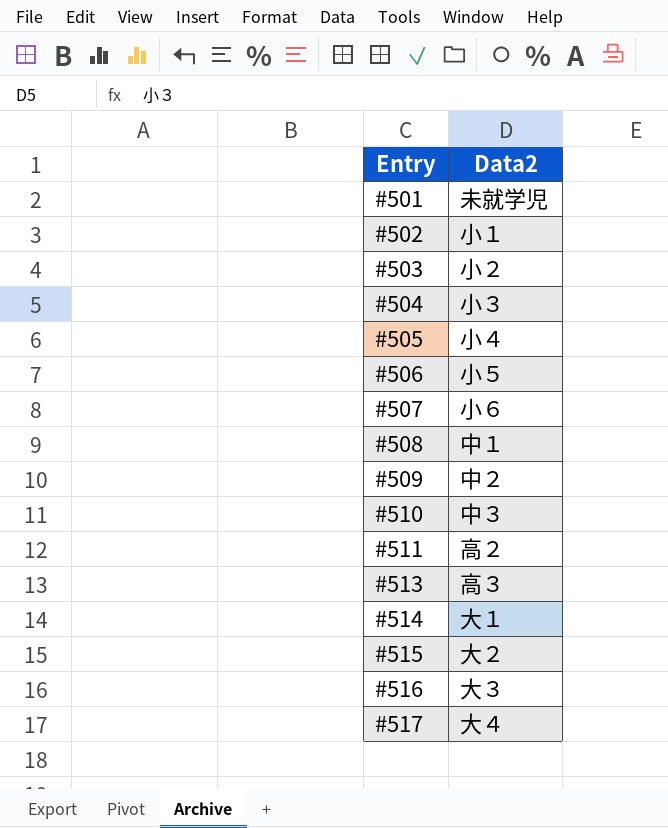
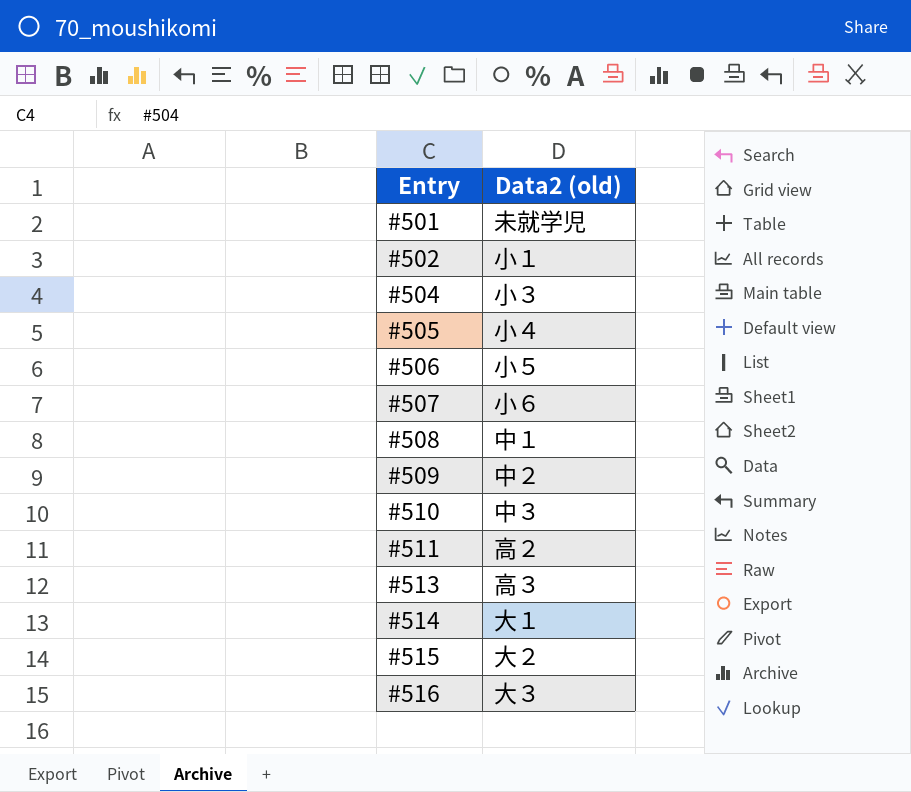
column name: Data2 -> Data2 (old)
row #503: 小２ -> none
row #517: 大４ -> none

